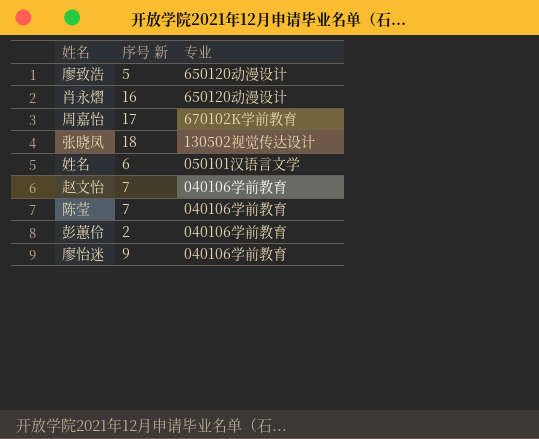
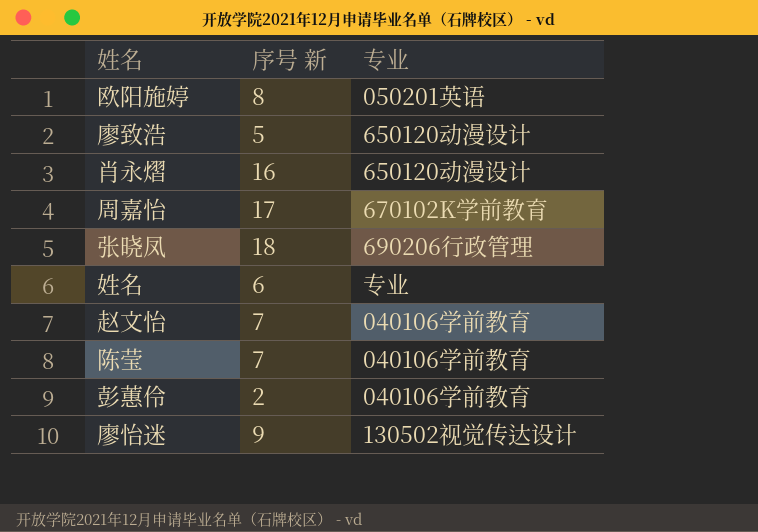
row 欧阳施婷: none -> 8 | 050201英语
张晓凤 | 专业: 130502视觉传达设计 -> 690206行政管理
姓名 | 专业: 050101汉语言文学 -> 专业
廖怡迷 | 专业: 040106学前教育 -> 130502视觉传达设计

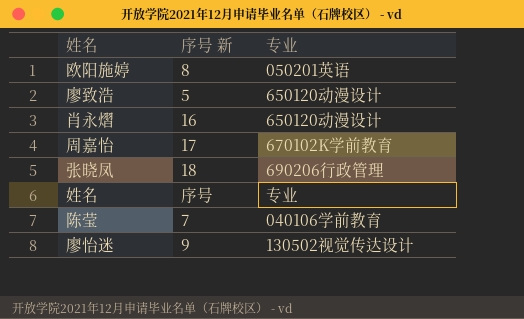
row 赵文怡: 7 | 040106学前教育 -> none
row 彭蕙伶: 2 | 040106学前教育 -> none
姓名 | 序号 新: 6 -> 序号

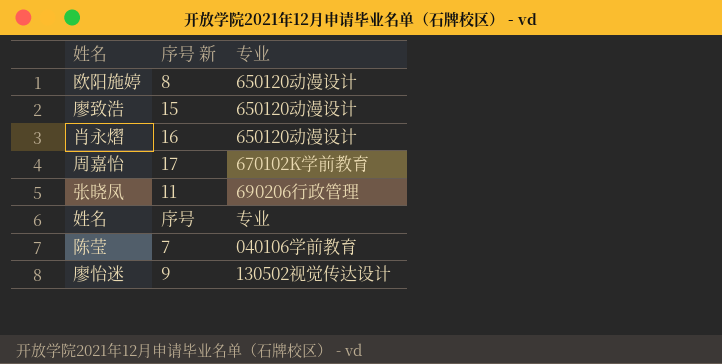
欧阳施婷 | 专业: 050201英语 -> 650120动漫设计
廖致浩 | 序号 新: 5 -> 15
张晓凤 | 序号 新: 18 -> 11

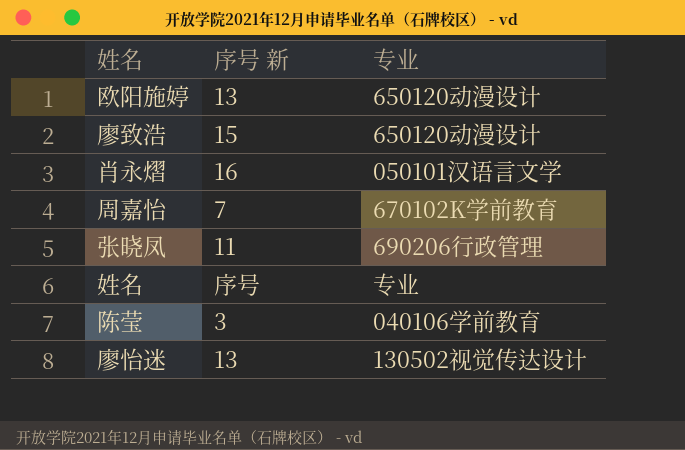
欧阳施婷 | 序号 新: 8 -> 13
肖永熠 | 专业: 650120动漫设计 -> 050101汉语言文学
周嘉怡 | 序号 新: 17 -> 7
陈莹 | 序号 新: 7 -> 3
廖怡迷 | 序号 新: 9 -> 13

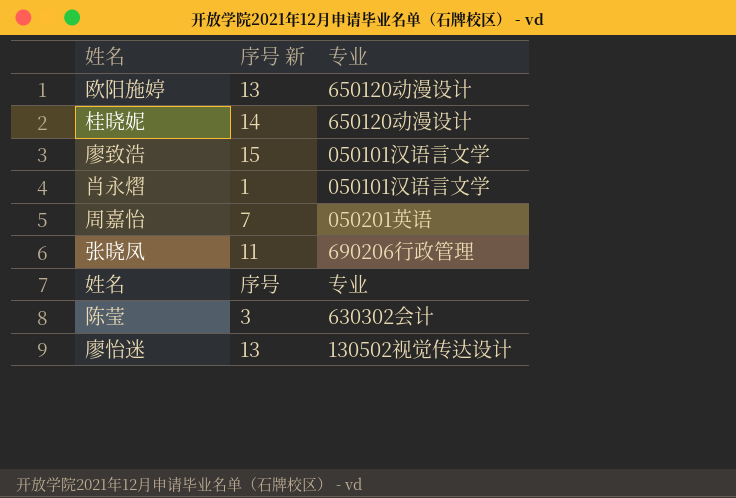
row 桂晓妮: none -> 14 | 650120动漫设计
廖致浩 | 专业: 650120动漫设计 -> 050101汉语言文学
肖永熠 | 序号 新: 16 -> 1
周嘉怡 | 专业: 670102K学前教育 -> 050201英语
陈莹 | 专业: 040106学前教育 -> 630302会计

